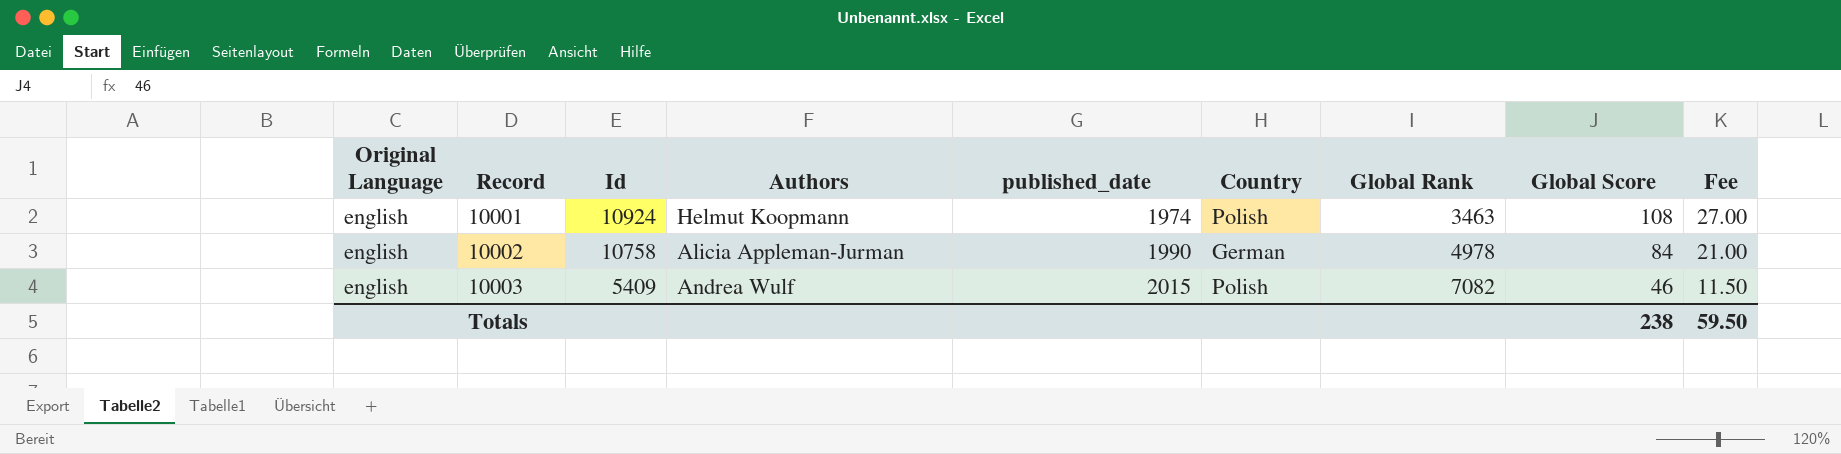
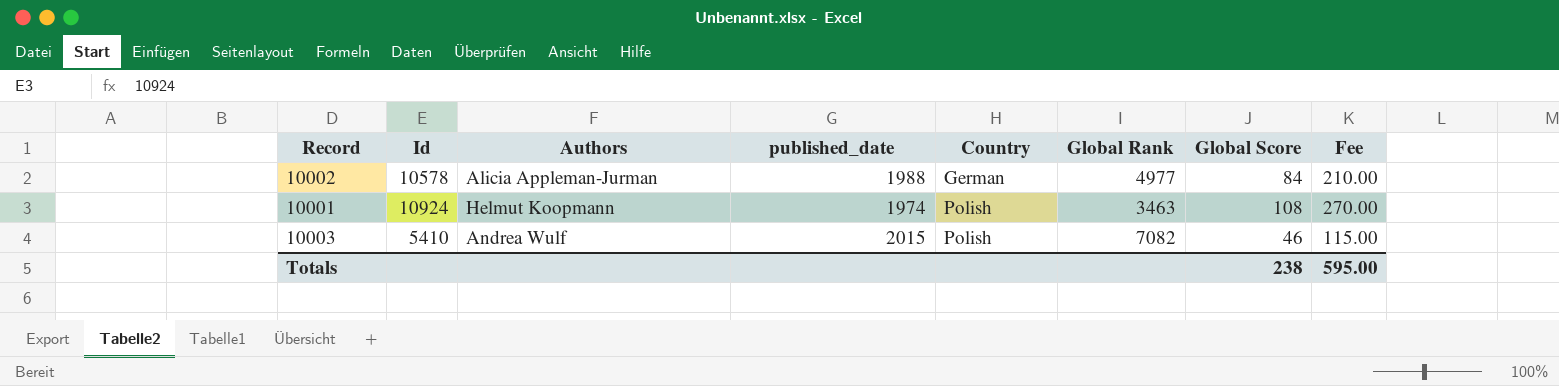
row order: Record ascending -> Country ascending
column Original Language | position: 1 -> none
column Fee | formula: [Global Score] * 0.25 -> [Global Score] * 2.5
10002 | Id: 10758 -> 10578
10002 | published_date: 1990 -> 1988
10002 | Global Rank: 4978 -> 4977
10003 | Id: 5409 -> 5410
Totals | Fee: 59.50 -> 595.00

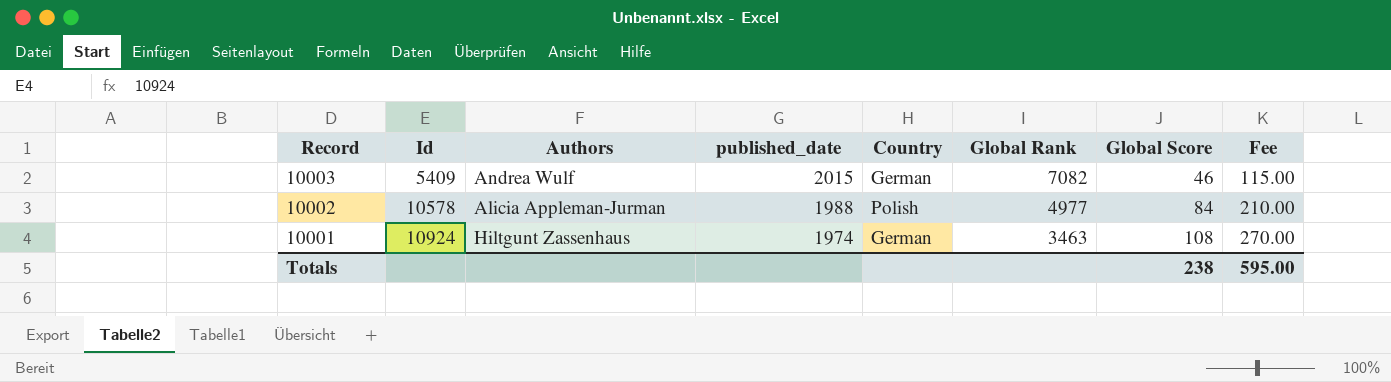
row order: Country ascending -> Record descending
10003 | Id: 5410 -> 5409
10003 | Country: Polish -> German
10002 | Country: German -> Polish
10001 | Authors: Helmut Koopmann -> Hiltgunt Zassenhaus
10001 | Country: Polish -> German

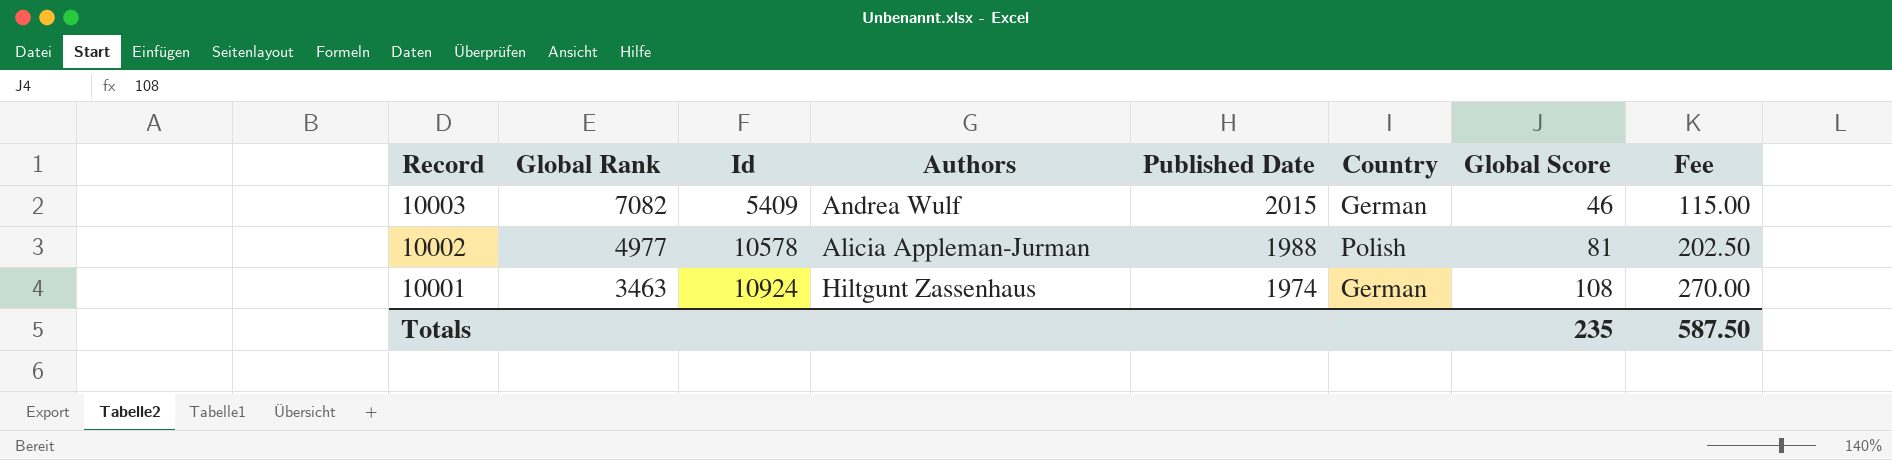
column Global Rank | position: 6 -> 2
column name: published_date -> Published Date
10002 | Global Score: 84 -> 81
10002 | Fee: 210.00 -> 202.50
Totals | Global Score: 238 -> 235
Totals | Fee: 595.00 -> 587.50

